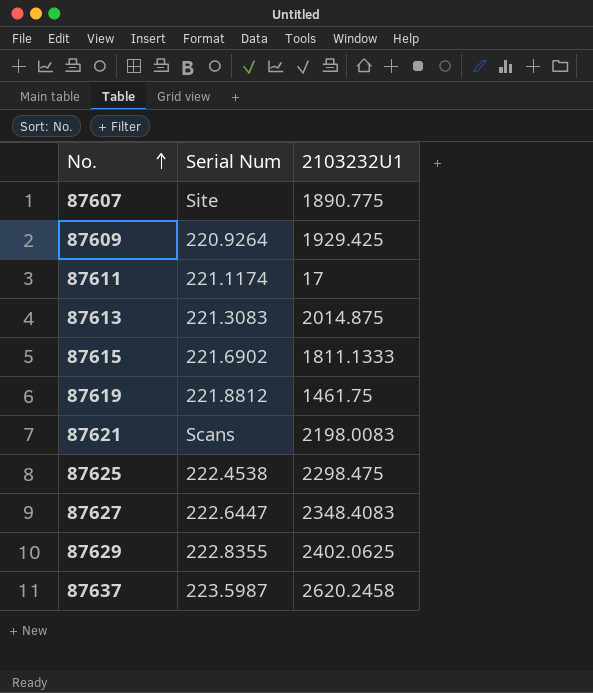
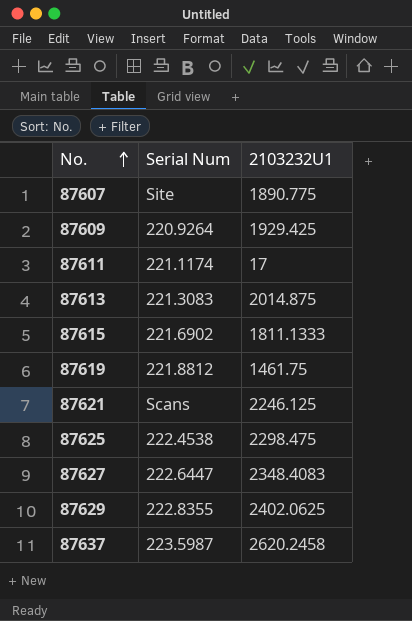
87621 | 2103232U1: 2198.0083 -> 2246.125

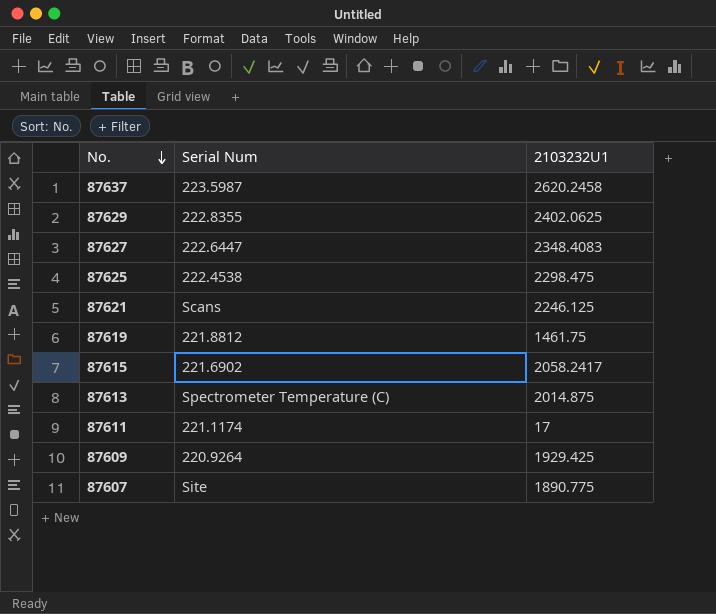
row order: No. ascending -> No. descending
87615 | 2103232U1: 1811.1333 -> 2058.2417
87613 | Serial Num: 221.3083 -> Spectrometer Temperature (C)

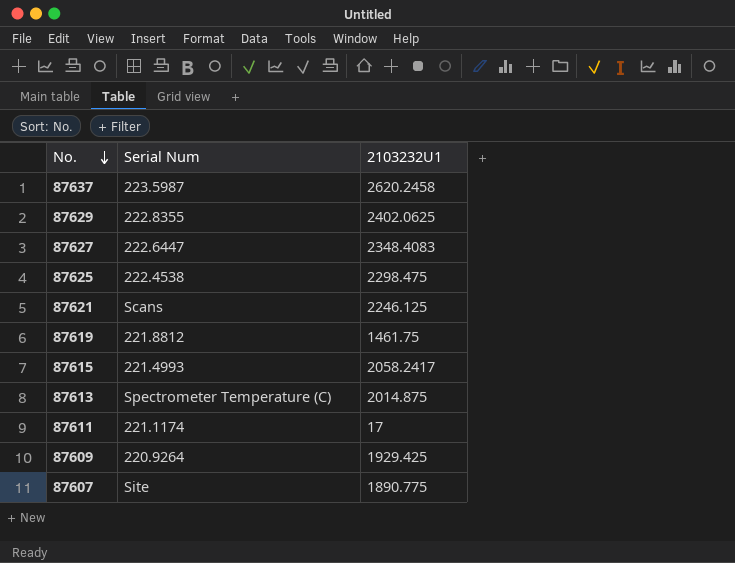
87615 | Serial Num: 221.6902 -> 221.4993

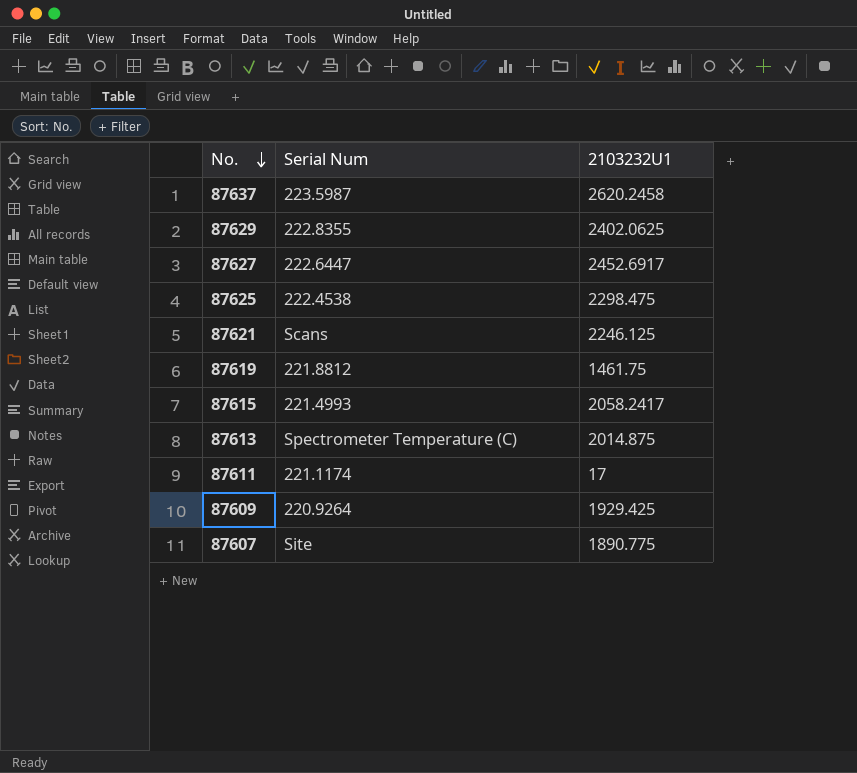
87627 | 2103232U1: 2348.4083 -> 2452.6917

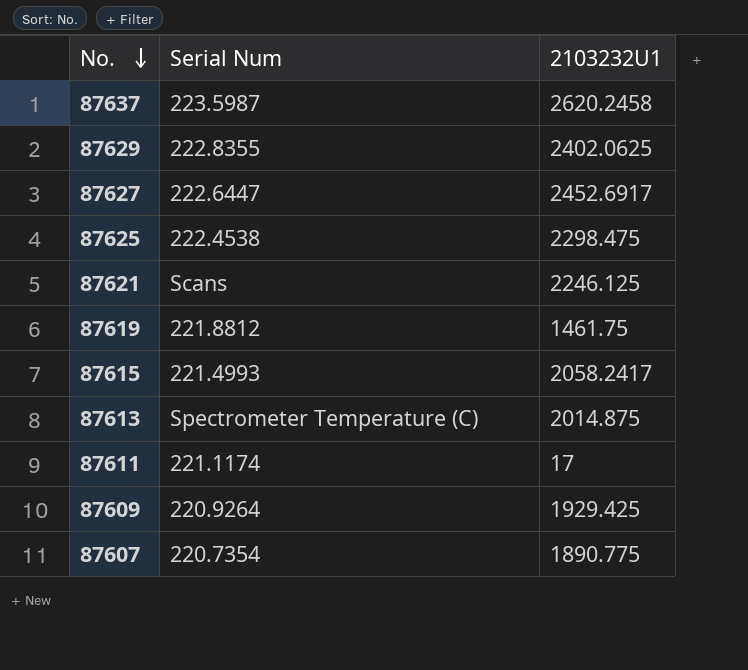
87607 | Serial Num: Site -> 220.7354

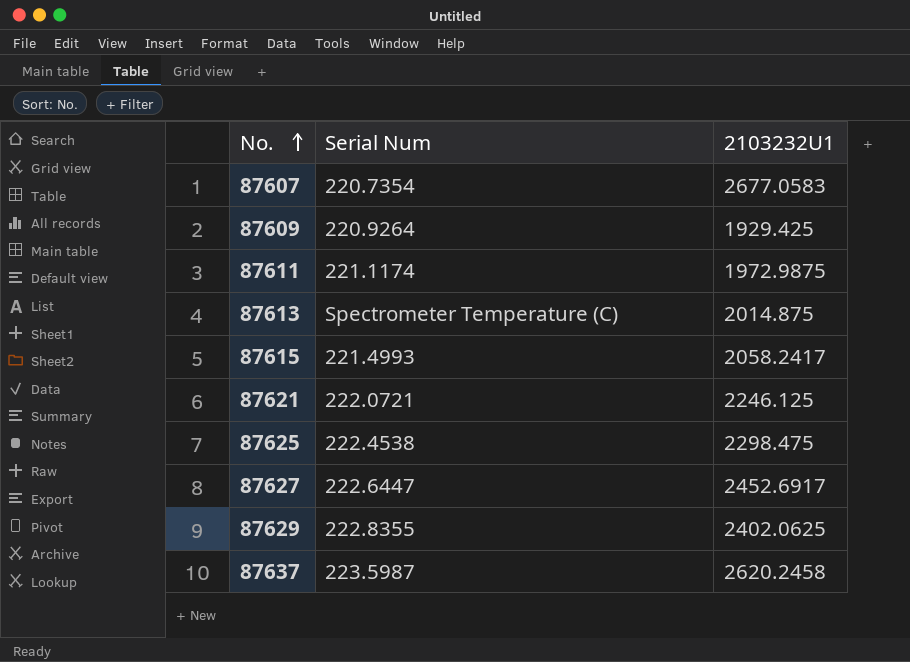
row order: No. descending -> No. ascending
row 87619: 221.8812 | 1461.75 -> none
87607 | 2103232U1: 1890.775 -> 2677.0583
87611 | 2103232U1: 17 -> 1972.9875
87621 | Serial Num: Scans -> 222.0721

